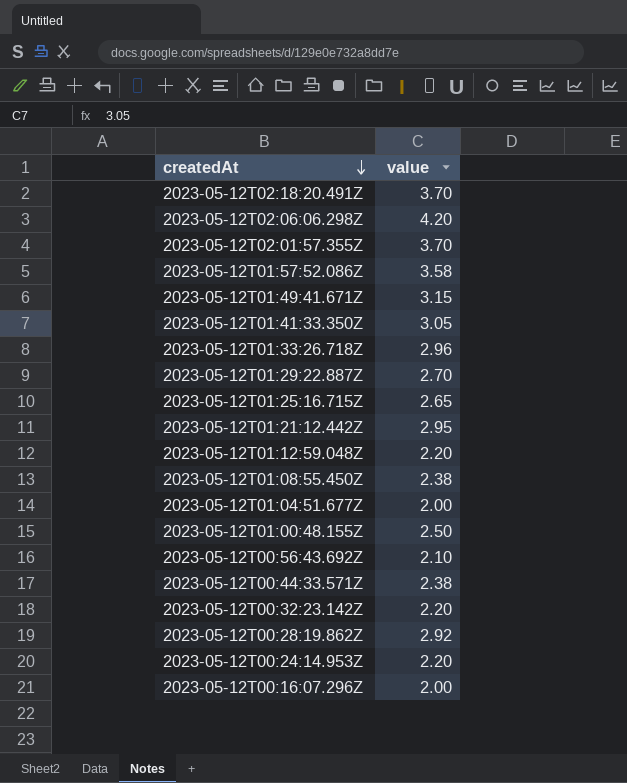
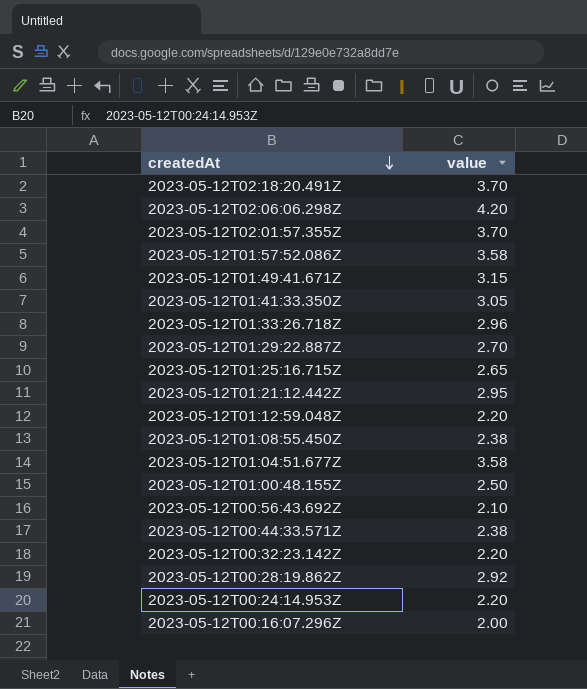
2023-05-12T01:04:51.677Z | value: 2.00 -> 3.58

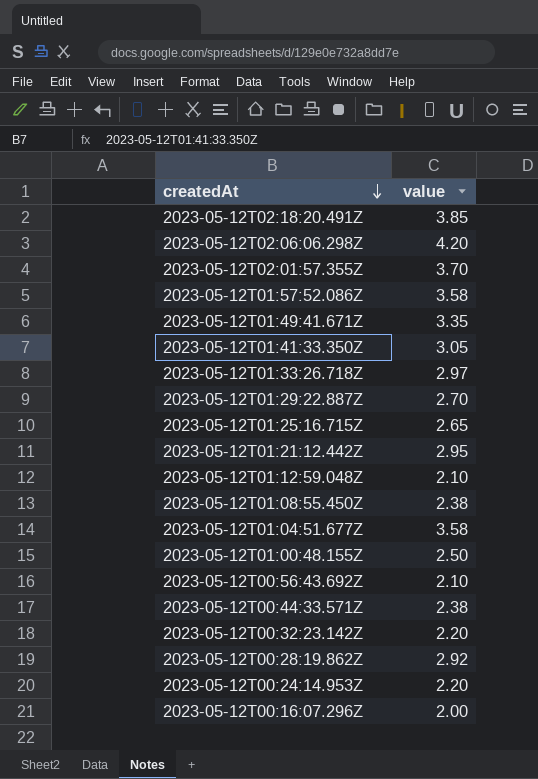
2023-05-12T02:18:20.491Z | value: 3.70 -> 3.85
2023-05-12T01:49:41.671Z | value: 3.15 -> 3.35
2023-05-12T01:33:26.718Z | value: 2.96 -> 2.97
2023-05-12T01:12:59.048Z | value: 2.20 -> 2.10

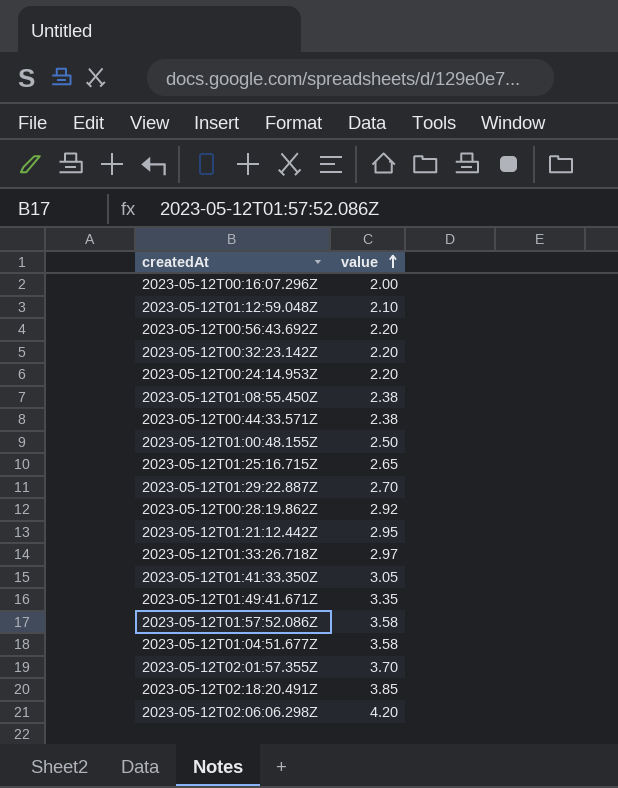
row order: createdAt descending -> value ascending
2023-05-12T00:56:43.692Z | value: 2.10 -> 2.20

